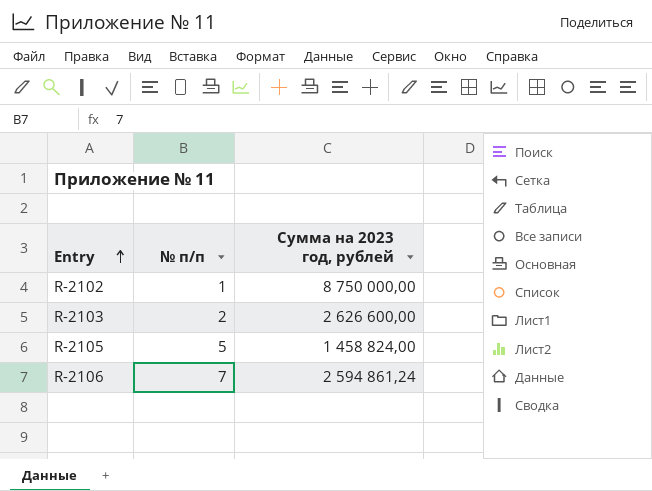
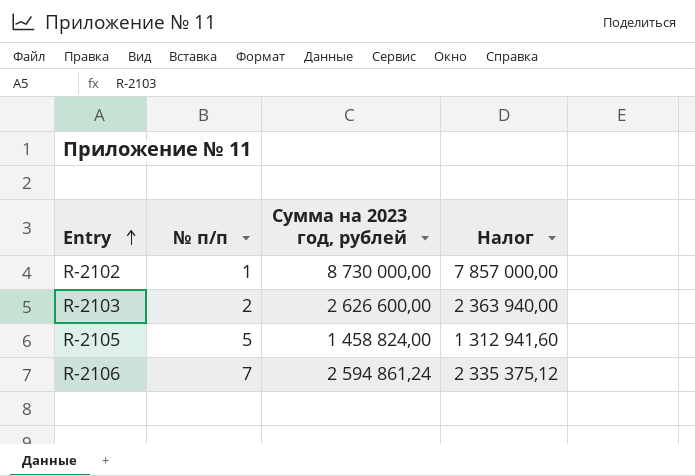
column Налог | formula: none -> [Сумма на 2023 год, рублей] * 0,9
R-2102 | Сумма на 2023 год, рублей: 8 750 000,00 -> 8 730 000,00

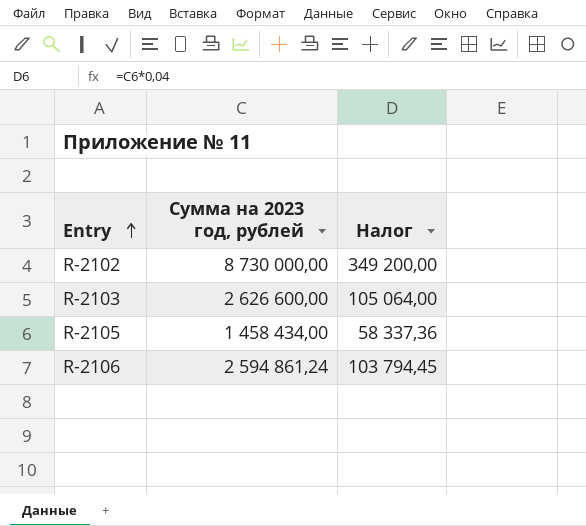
column № п/п | position: 2 -> none
column Налог | formula: [Сумма на 2023 год, рублей] * 0,9 -> [Сумма на 2023 год, рублей] * 0,04
R-2105 | Сумма на 2023 год, рублей: 1 458 824,00 -> 1 458 434,00

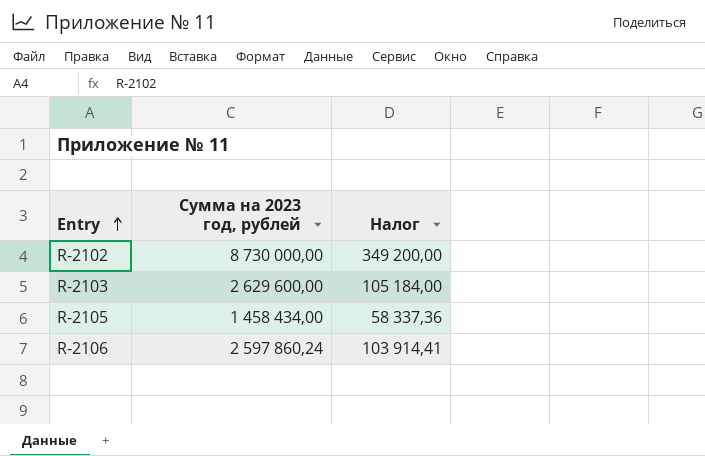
R-2103 | Сумма на 2023 год, рублей: 2 626 600,00 -> 2 629 600,00
R-2103 | Налог: 105 064,00 -> 105 184,00
R-2106 | Сумма на 2023 год, рублей: 2 594 861,24 -> 2 597 860,24
R-2106 | Налог: 103 794,45 -> 103 914,41

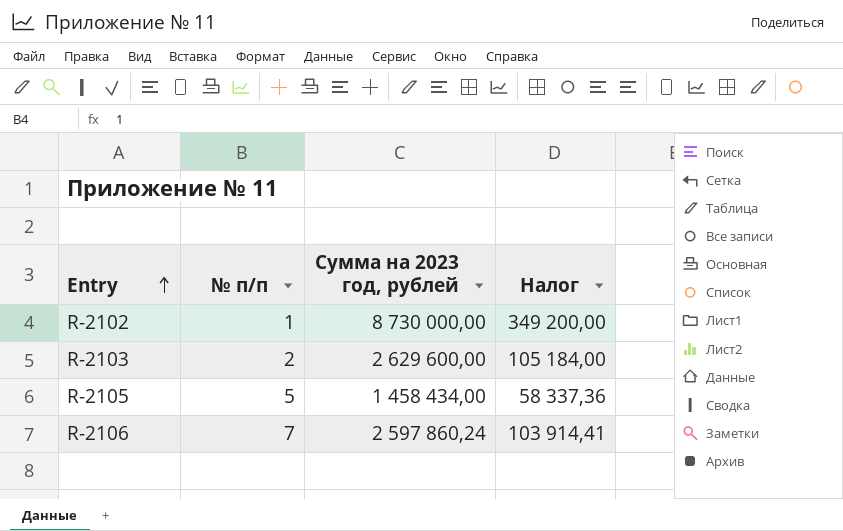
column № п/п | position: none -> 2

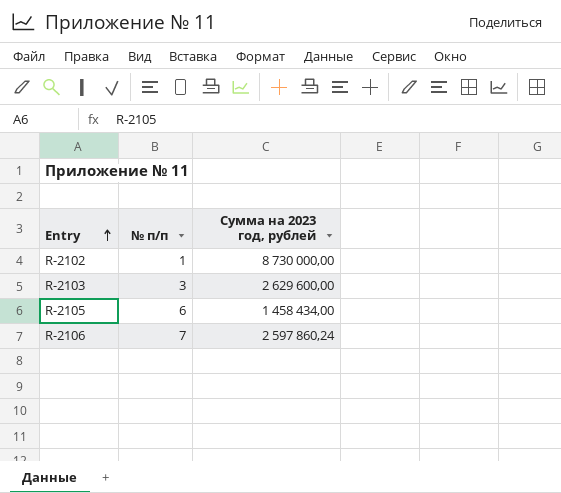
column Налог | formula: [Сумма на 2023 год, рублей] * 0,04 -> none
R-2103 | № п/п: 2 -> 3
R-2105 | № п/п: 5 -> 6

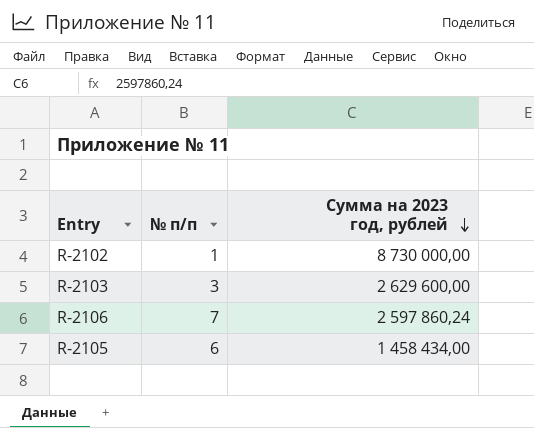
row order: Entry ascending -> Сумма на 2023 год, рублей descending

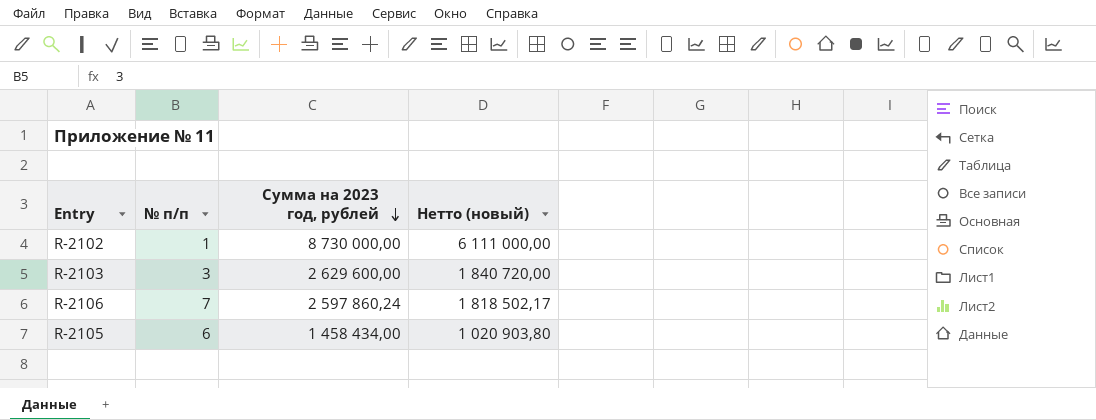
column Нетто (новый) | formula: none -> [Сумма на 2023 год, рублей] * 0,7

